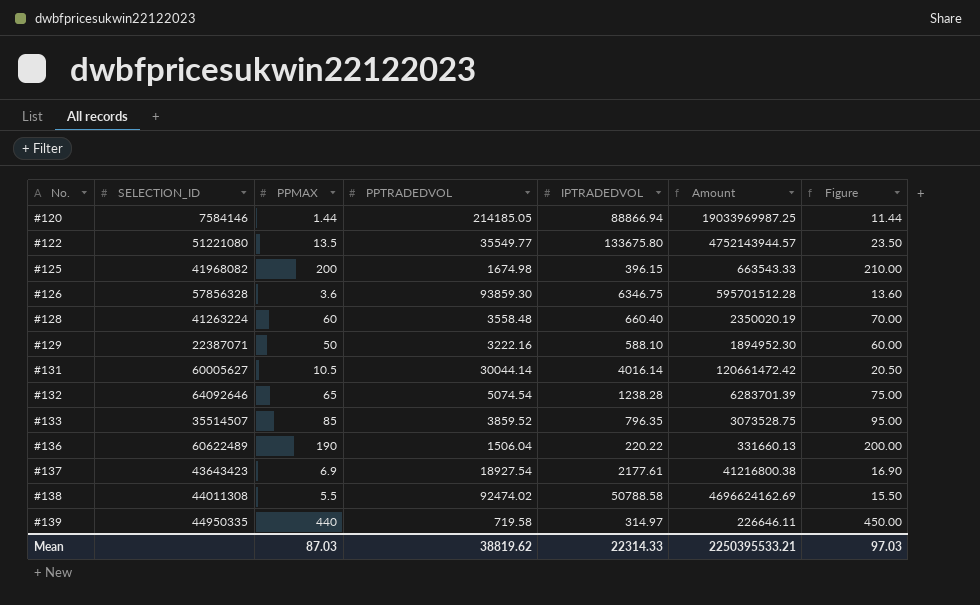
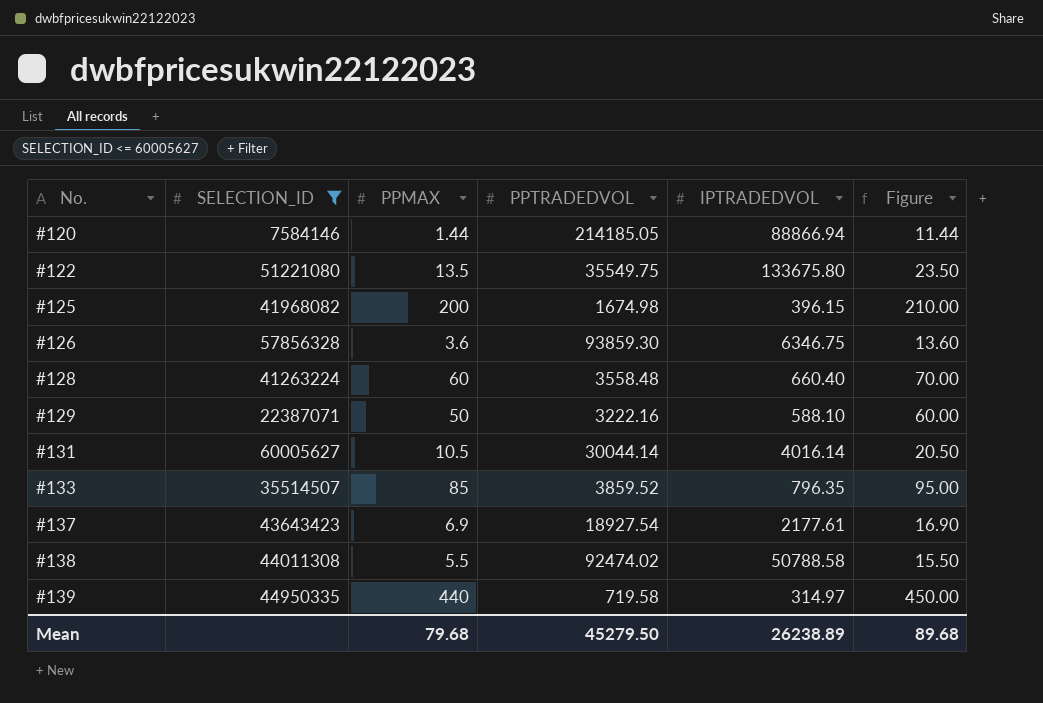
filter: none -> SELECTION_ID <= 60005627
column Amount | formula: [PPTRADEDVOL] * [IPTRADEDVOL] -> none
#122 | PPTRADEDVOL: 35549.77 -> 35549.75
Mean | PPMAX: 87.03 -> 79.68
Mean | PPTRADEDVOL: 38819.62 -> 45279.50
Mean | IPTRADEDVOL: 22314.33 -> 26238.89
Mean | Figure: 97.03 -> 89.68

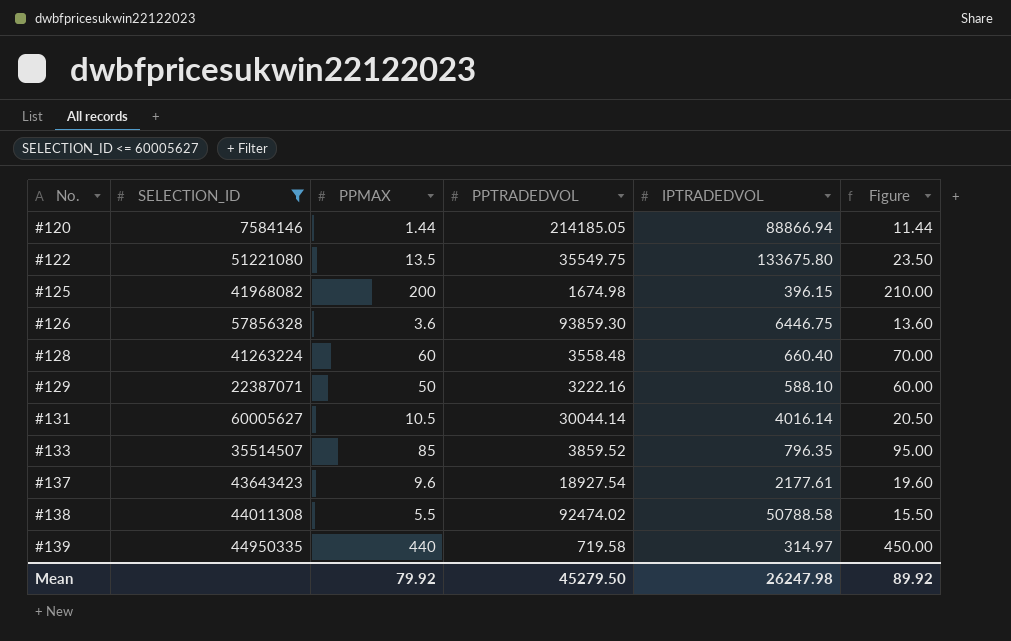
#126 | IPTRADEDVOL: 6346.75 -> 6446.75
#137 | PPMAX: 6.9 -> 9.6
#137 | Figure: 16.90 -> 19.60
Mean | PPMAX: 79.68 -> 79.92
Mean | IPTRADEDVOL: 26238.89 -> 26247.98
Mean | Figure: 89.68 -> 89.92

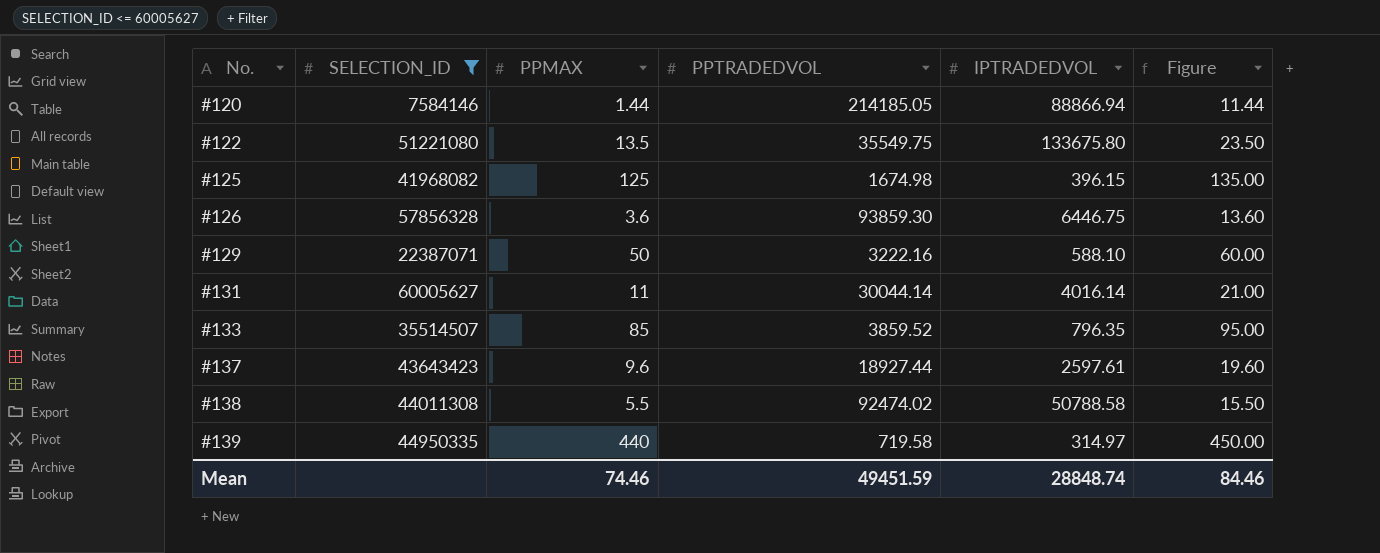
row #128: 41263224 | 60 | 3558.48 | 660.40 | 70.00 -> none
#125 | PPMAX: 200 -> 125
#125 | Figure: 210.00 -> 135.00
#131 | PPMAX: 10.5 -> 11
#131 | Figure: 20.50 -> 21.00
#137 | PPTRADEDVOL: 18927.54 -> 18927.44
#137 | IPTRADEDVOL: 2177.61 -> 2597.61
Mean | PPMAX: 79.92 -> 74.46
Mean | PPTRADEDVOL: 45279.50 -> 49451.59
Mean | IPTRADEDVOL: 26247.98 -> 28848.74
Mean | Figure: 89.92 -> 84.46

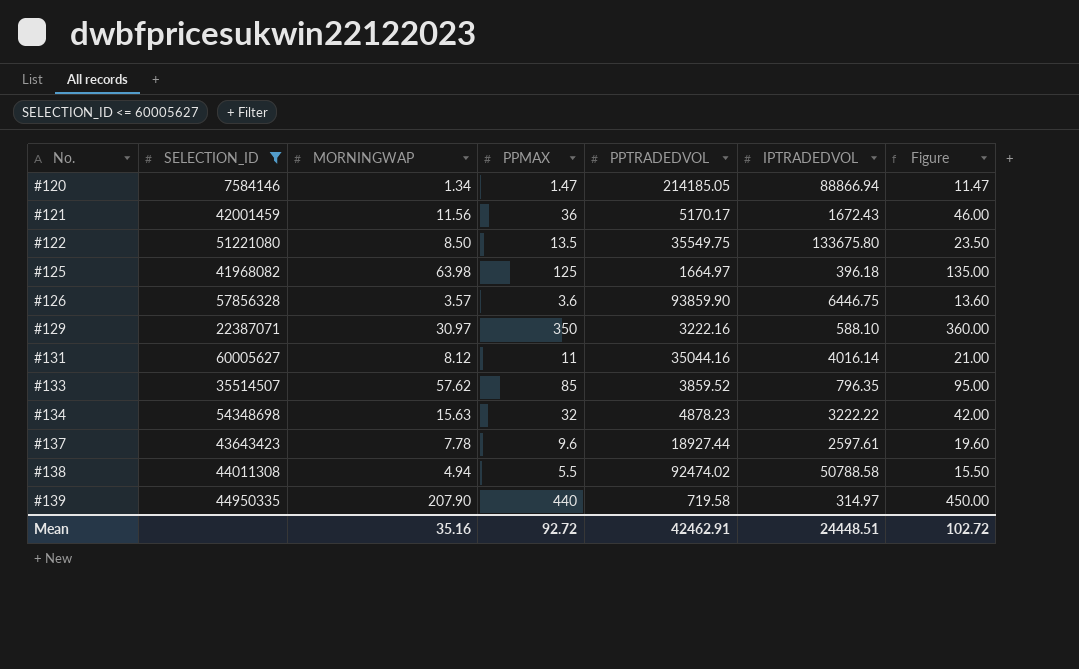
column MORNINGWAP | position: none -> 3
#120 | PPMAX: 1.44 -> 1.47
#120 | Figure: 11.44 -> 11.47
row #121: none -> 42001459 | 11.56 | 36 | 5170.17 | 1672.43 | 46.00
#125 | PPTRADEDVOL: 1674.98 -> 1664.97
#125 | IPTRADEDVOL: 396.15 -> 396.18
#126 | PPTRADEDVOL: 93859.30 -> 93859.90
#129 | PPMAX: 50 -> 350
#129 | Figure: 60.00 -> 360.00
#131 | PPTRADEDVOL: 30044.14 -> 35044.16
row #134: none -> 54348698 | 15.63 | 32 | 4878.23 | 3222.22 | 42.00
Mean | PPMAX: 74.46 -> 92.72
Mean | PPTRADEDVOL: 49451.59 -> 42462.91
Mean | IPTRADEDVOL: 28848.74 -> 24448.51
Mean | Figure: 84.46 -> 102.72

